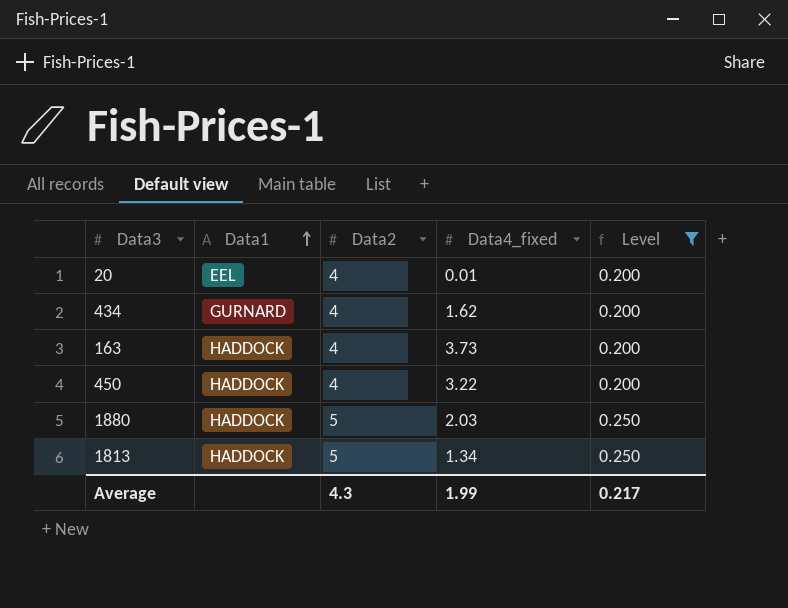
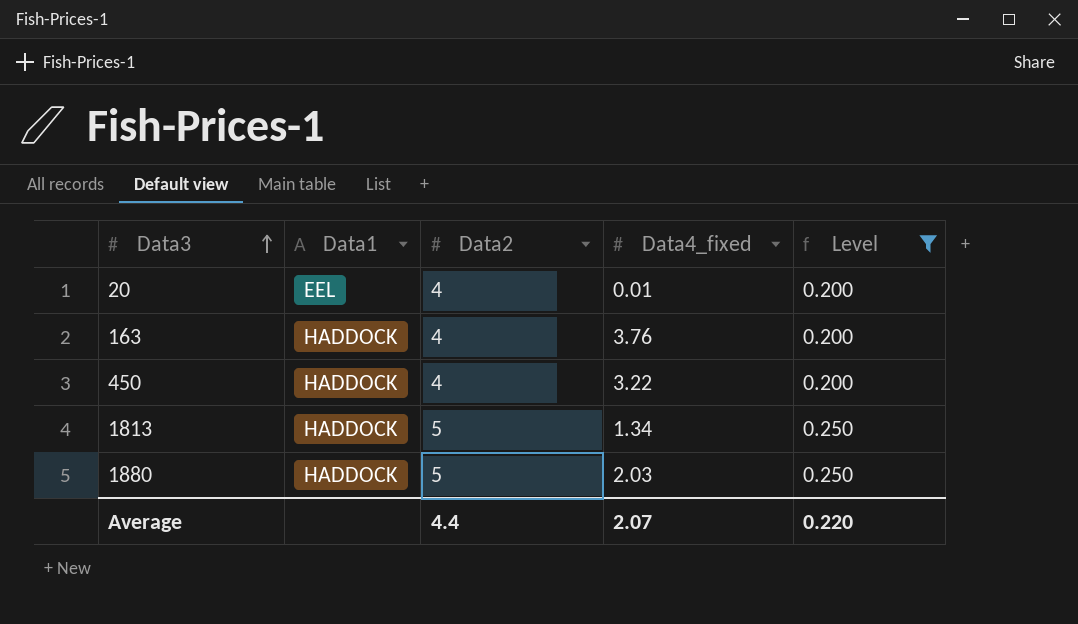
row order: Data1 ascending -> Data3 ascending
row 434: GURNARD | 4 | 1.62 | 0.200 -> none
163 | Data4_fixed: 3.73 -> 3.76
Average | Data2: 4.3 -> 4.4
Average | Data4_fixed: 1.99 -> 2.07
Average | Level: 0.217 -> 0.220

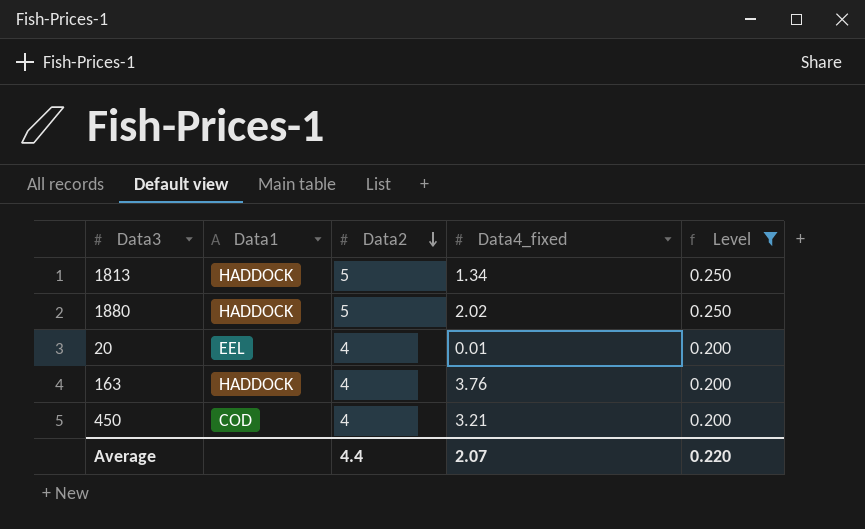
row order: Data3 ascending -> Data2 descending
1880 | Data4_fixed: 2.03 -> 2.02
450 | Data1: HADDOCK -> COD
450 | Data4_fixed: 3.22 -> 3.21

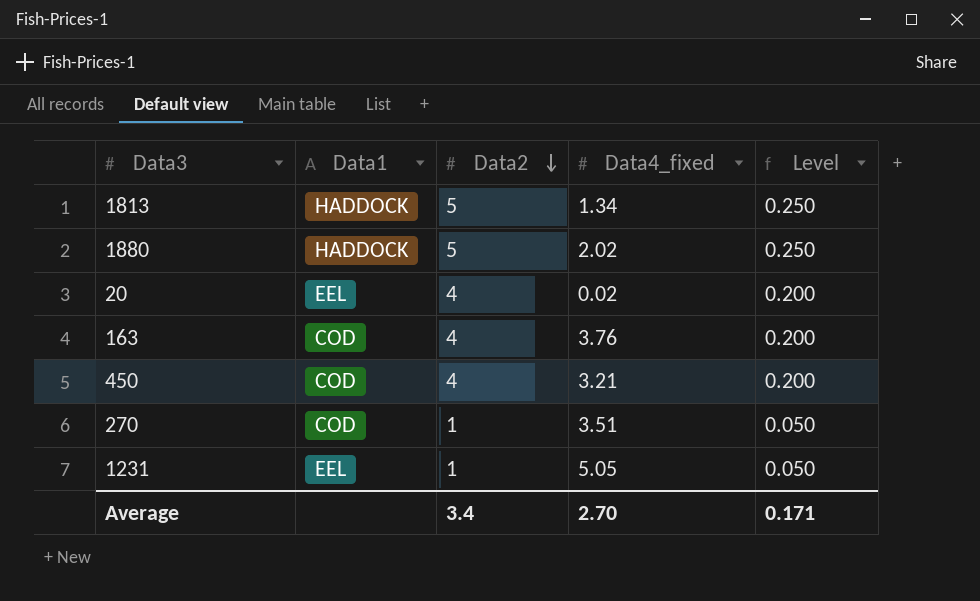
filter: Level != 0.050 -> none
20 | Data4_fixed: 0.01 -> 0.02
163 | Data1: HADDOCK -> COD
Average | Data2: 4.4 -> 3.4
Average | Data4_fixed: 2.07 -> 2.70
Average | Level: 0.220 -> 0.171

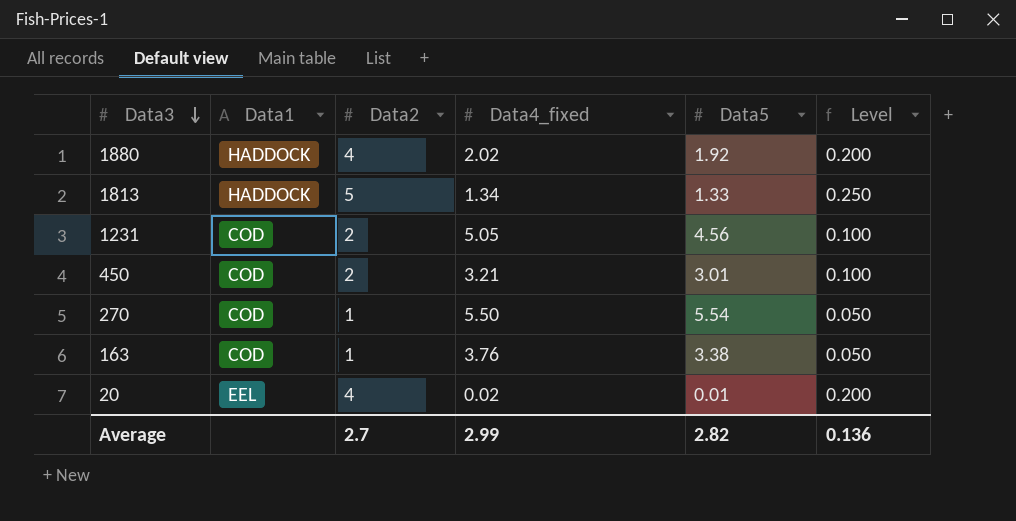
row order: Data2 descending -> Data3 descending
column Data5 | position: none -> 5
1880 | Data2: 5 -> 4
1880 | Level: 0.250 -> 0.200
1231 | Data1: EEL -> COD
1231 | Data2: 1 -> 2
1231 | Level: 0.050 -> 0.100
450 | Data2: 4 -> 2
450 | Level: 0.200 -> 0.100
270 | Data4_fixed: 3.51 -> 5.50
163 | Data2: 4 -> 1
163 | Level: 0.200 -> 0.050
Average | Data2: 3.4 -> 2.7
Average | Data4_fixed: 2.70 -> 2.99
Average | Level: 0.171 -> 0.136

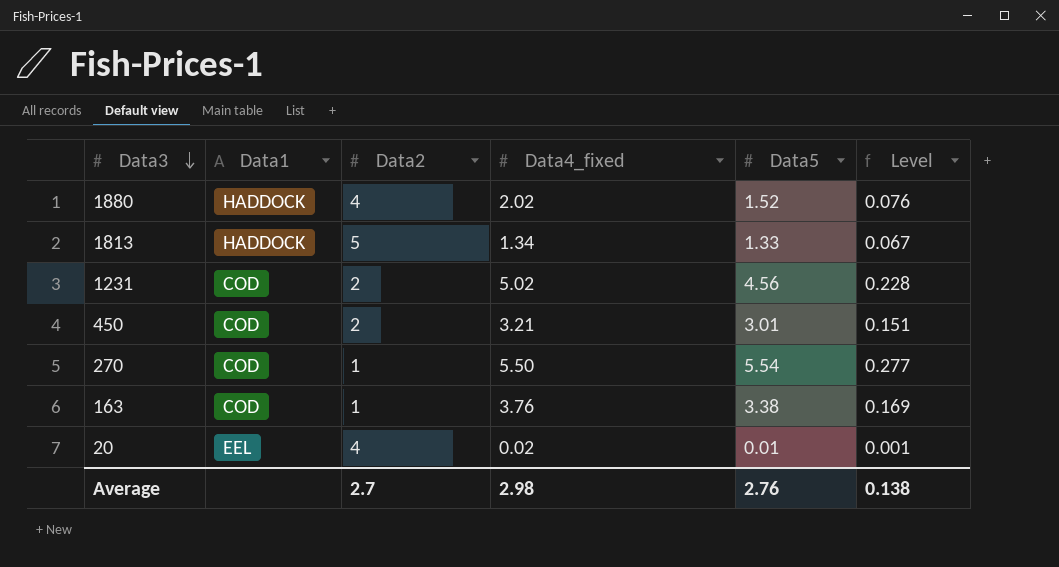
column Level | formula: [Data2] * 0.05 -> [Data5] * 0.05
1880 | Data5: 1.92 -> 1.52
1231 | Data4_fixed: 5.05 -> 5.02
Average | Data4_fixed: 2.99 -> 2.98
Average | Data5: 2.82 -> 2.76
Average | Level: 0.136 -> 0.138

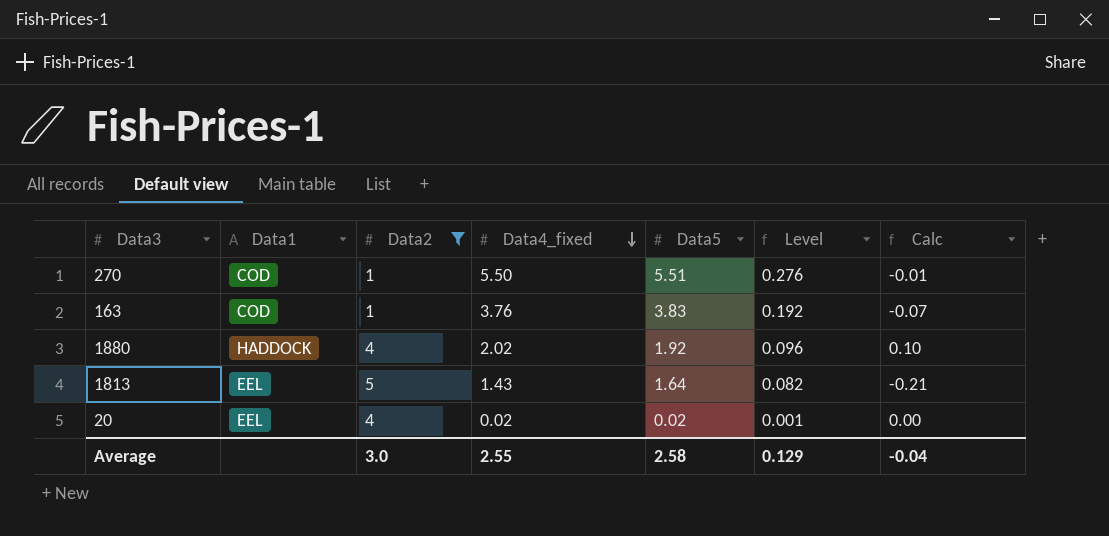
filter: none -> Data2 != 2
row order: Data3 descending -> Data4_fixed descending
column Calc | formula: none -> [Data4_fixed] - [Data5]
270 | Data5: 5.54 -> 5.51
270 | Level: 0.277 -> 0.276
163 | Data5: 3.38 -> 3.83
163 | Level: 0.169 -> 0.192
1880 | Data5: 1.52 -> 1.92
1880 | Level: 0.076 -> 0.096
1813 | Data1: HADDOCK -> EEL
1813 | Data4_fixed: 1.34 -> 1.43
1813 | Data5: 1.33 -> 1.64
1813 | Level: 0.067 -> 0.082
20 | Data5: 0.01 -> 0.02
Average | Data2: 2.7 -> 3.0
Average | Data4_fixed: 2.98 -> 2.55
Average | Data5: 2.76 -> 2.58
Average | Level: 0.138 -> 0.129

